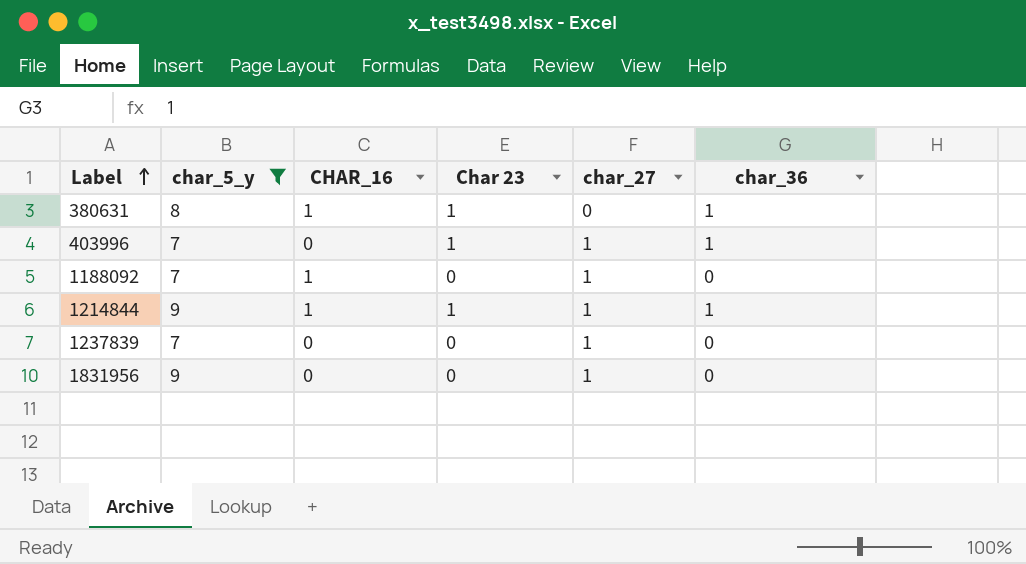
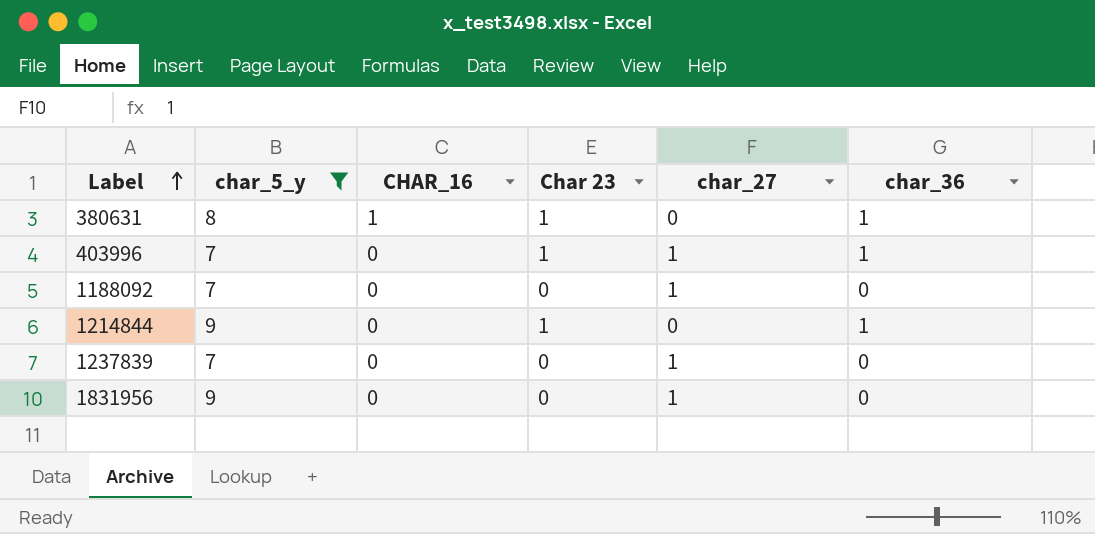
1188092 | CHAR_16: 1 -> 0
1214844 | CHAR_16: 1 -> 0
1214844 | char_27: 1 -> 0

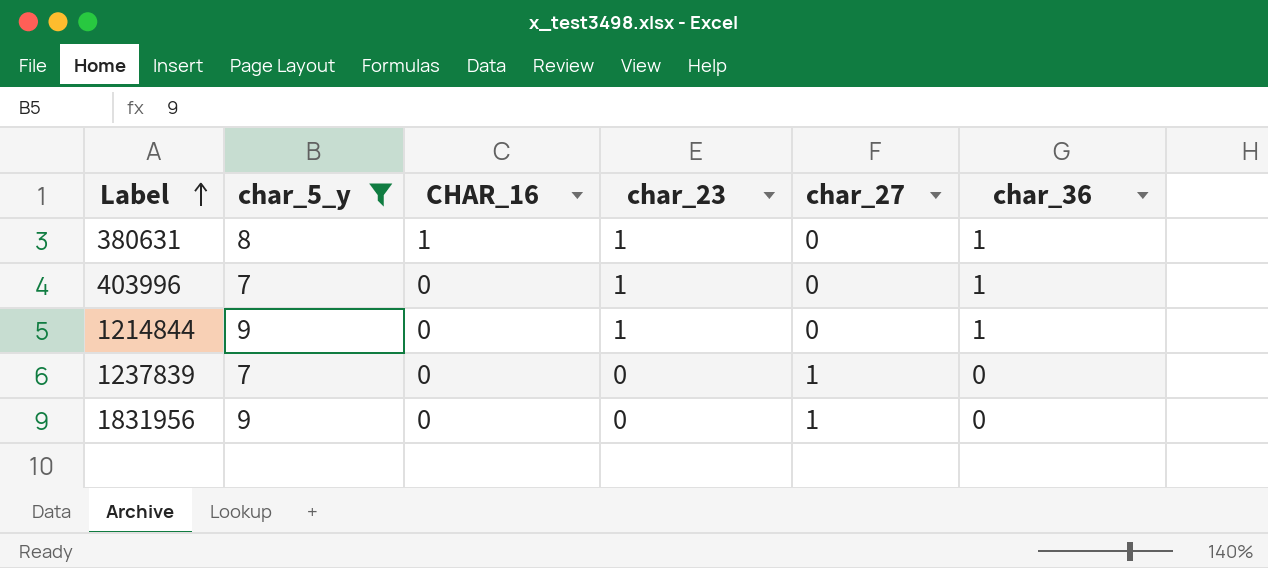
column name: Char 23 -> char_23
row 1188092: 7 | 0 | 0 | 1 | 0 -> none
403996 | char_27: 1 -> 0

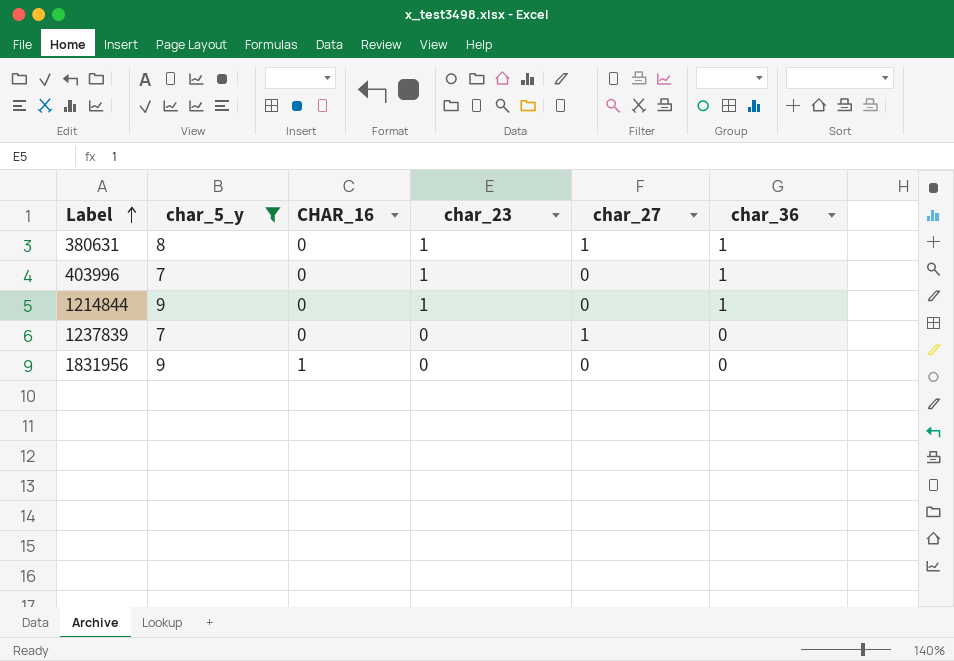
380631 | CHAR_16: 1 -> 0
380631 | char_27: 0 -> 1
1831956 | CHAR_16: 0 -> 1
1831956 | char_27: 1 -> 0

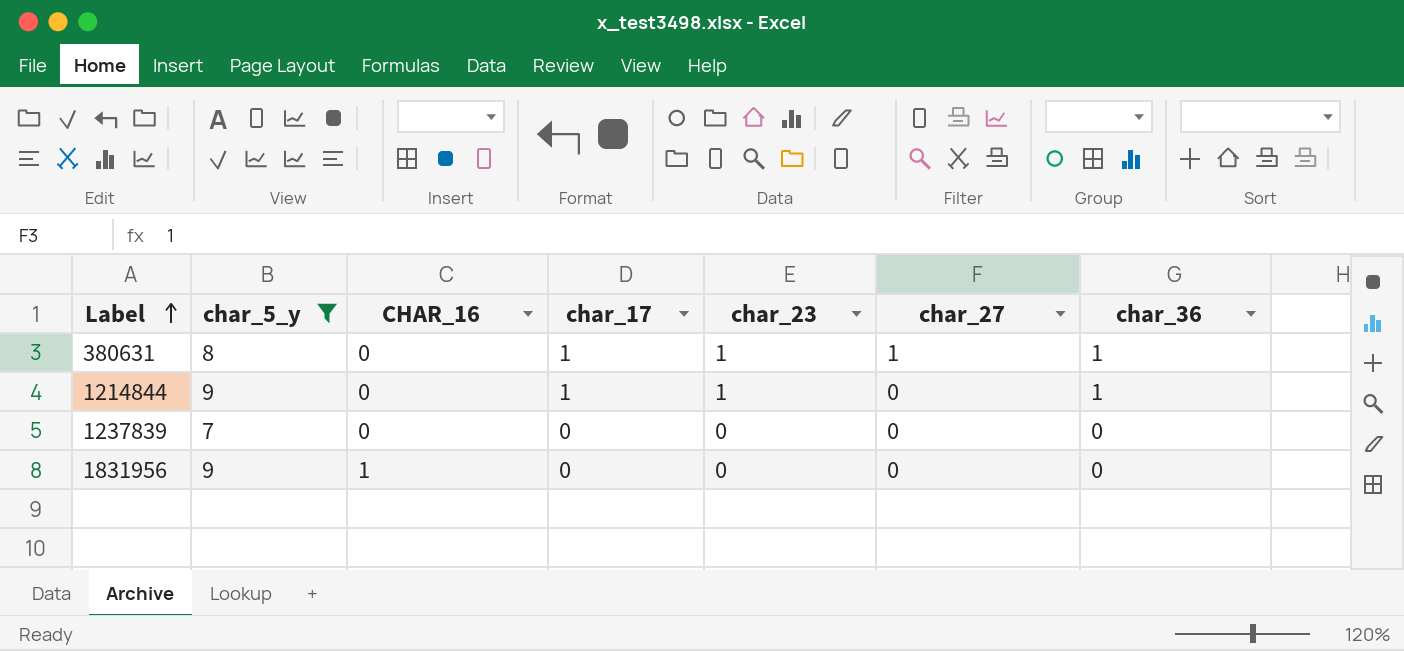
column char_17 | position: none -> 4
row 403996: 7 | 0 | 1 | 0 | 1 -> none
1237839 | char_27: 1 -> 0

